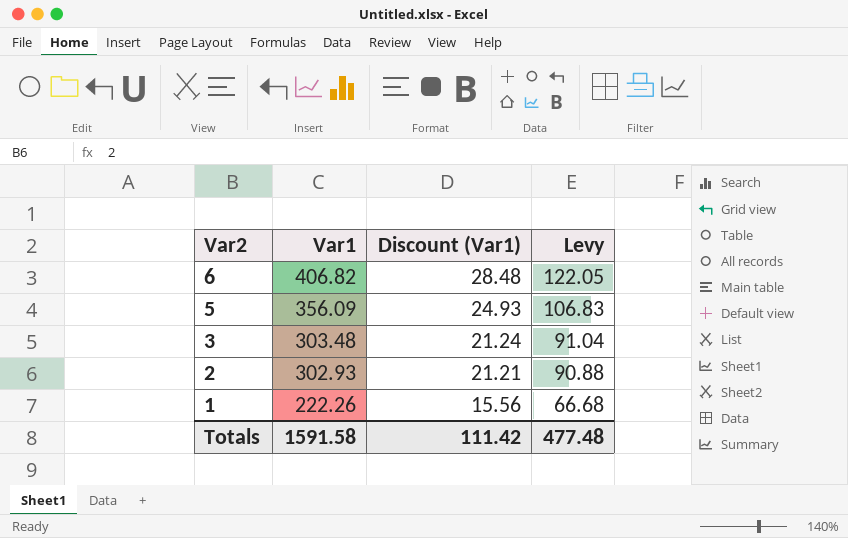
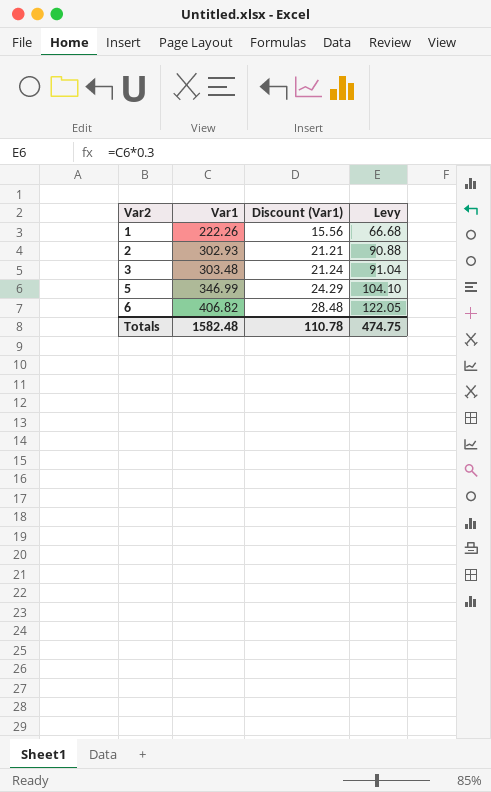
row order: Var2 descending -> Var2 ascending
5 | Var1: 356.09 -> 346.99
5 | Discount (Var1): 24.93 -> 24.29
5 | Levy: 106.83 -> 104.10
Totals | Var1: 1591.58 -> 1582.48
Totals | Discount (Var1): 111.42 -> 110.78
Totals | Levy: 477.48 -> 474.75

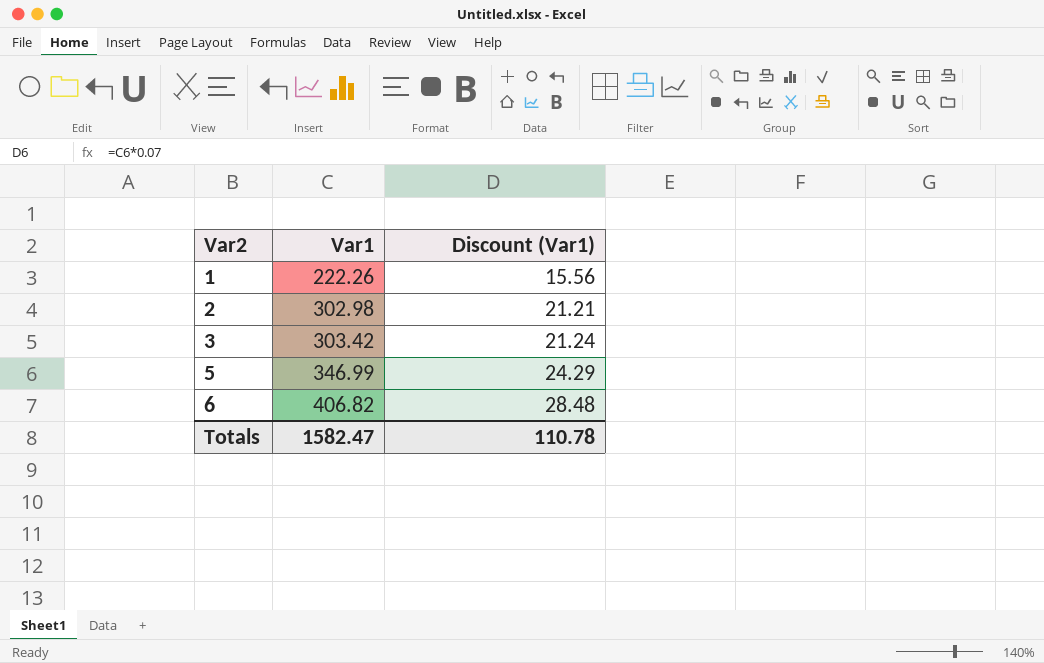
column Levy | formula: [Var1] * 0.3 -> none
2 | Var1: 302.93 -> 302.98
3 | Var1: 303.48 -> 303.42
Totals | Var1: 1582.48 -> 1582.47

